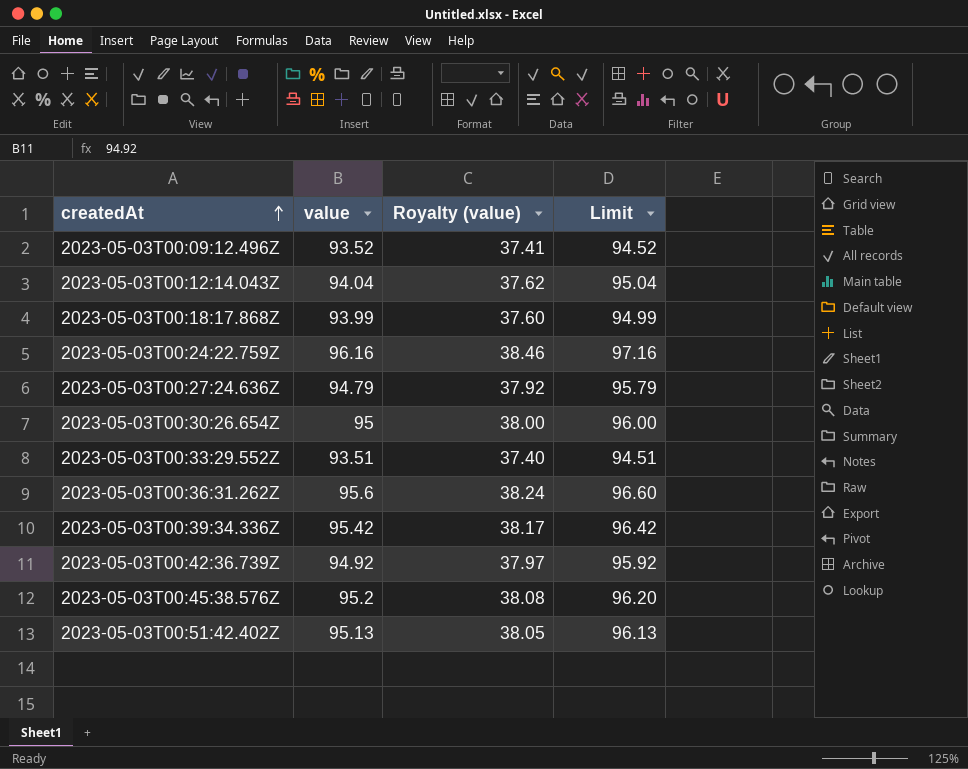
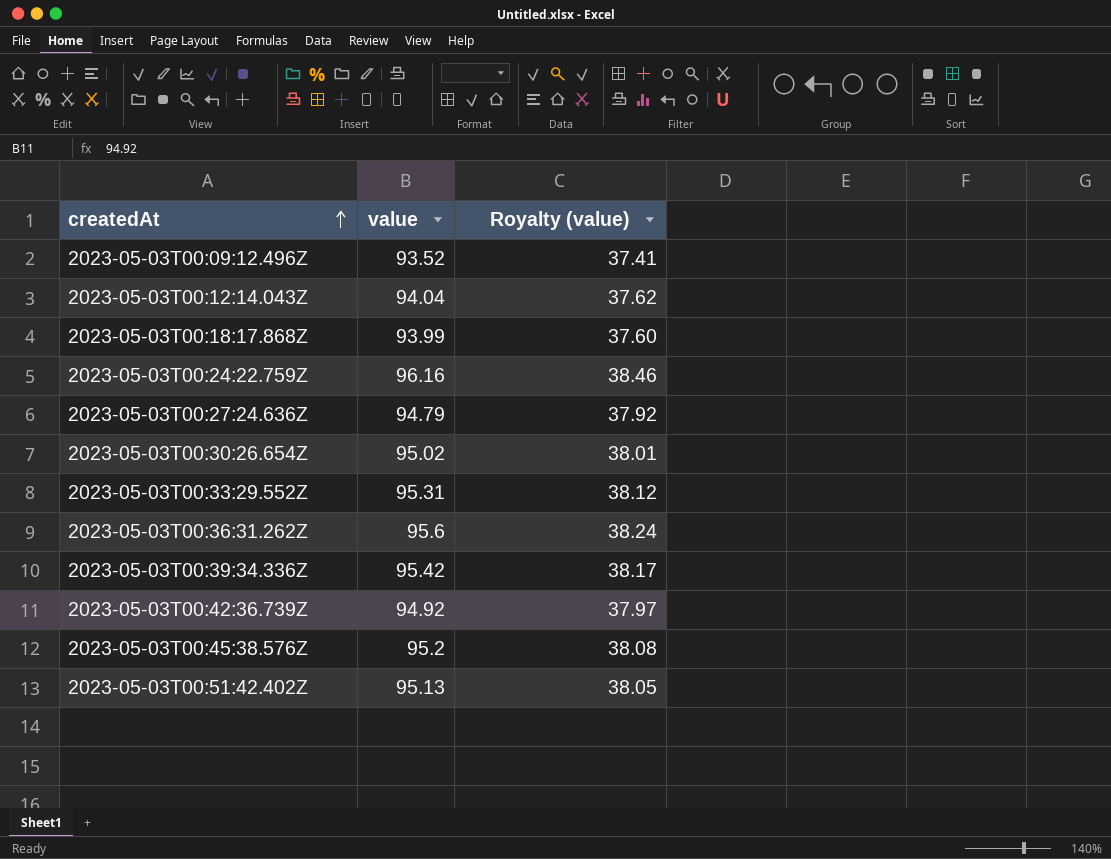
column Limit | formula: [value] + 1 -> none
2023-05-03T00:30:26.654Z | value: 95 -> 95.02
2023-05-03T00:30:26.654Z | Royalty (value): 38.00 -> 38.01
2023-05-03T00:33:29.552Z | value: 93.51 -> 95.31
2023-05-03T00:33:29.552Z | Royalty (value): 37.40 -> 38.12

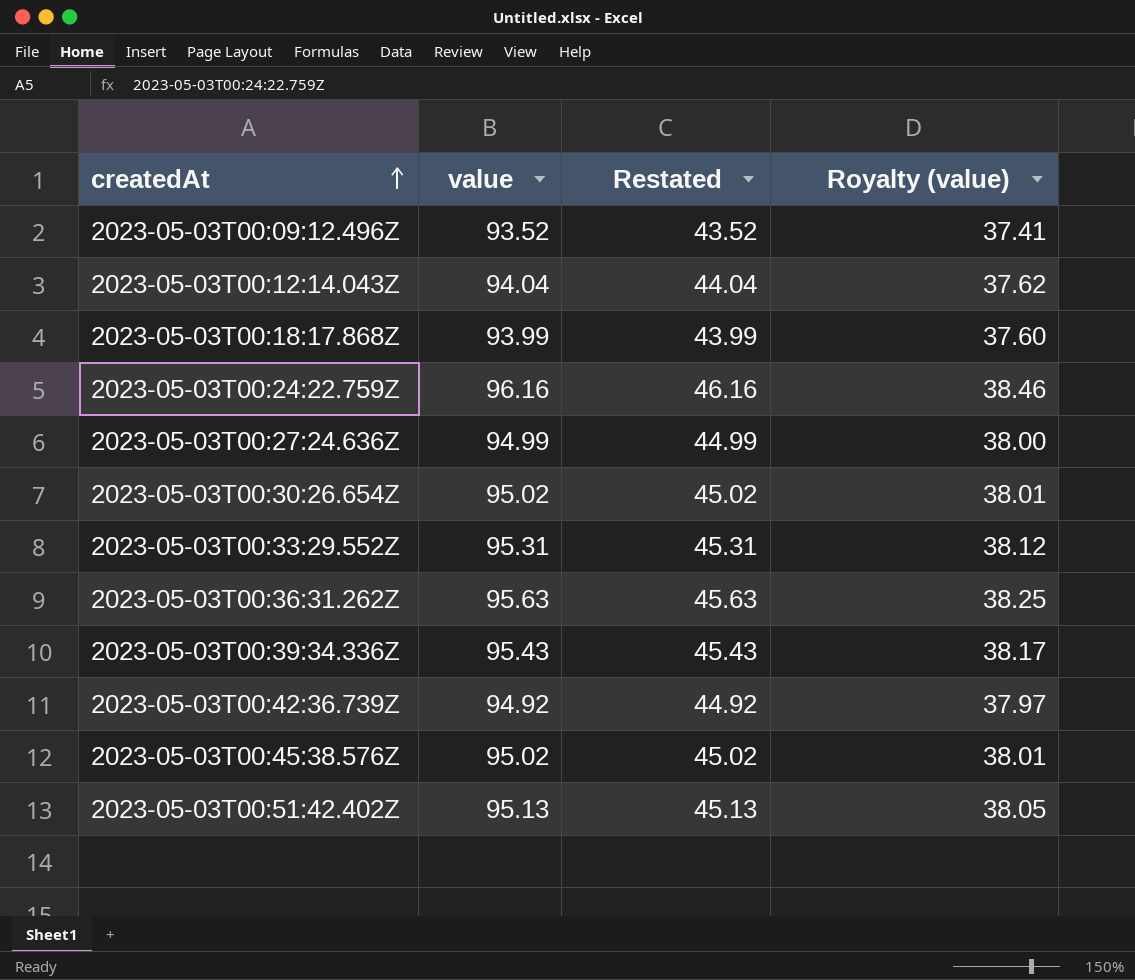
column Restated | formula: none -> [value] - 50
2023-05-03T00:27:24.636Z | value: 94.79 -> 94.99
2023-05-03T00:27:24.636Z | Royalty (value): 37.92 -> 38.00
2023-05-03T00:36:31.262Z | value: 95.6 -> 95.63
2023-05-03T00:36:31.262Z | Royalty (value): 38.24 -> 38.25
2023-05-03T00:39:34.336Z | value: 95.42 -> 95.43
2023-05-03T00:45:38.576Z | value: 95.2 -> 95.02
2023-05-03T00:45:38.576Z | Royalty (value): 38.08 -> 38.01

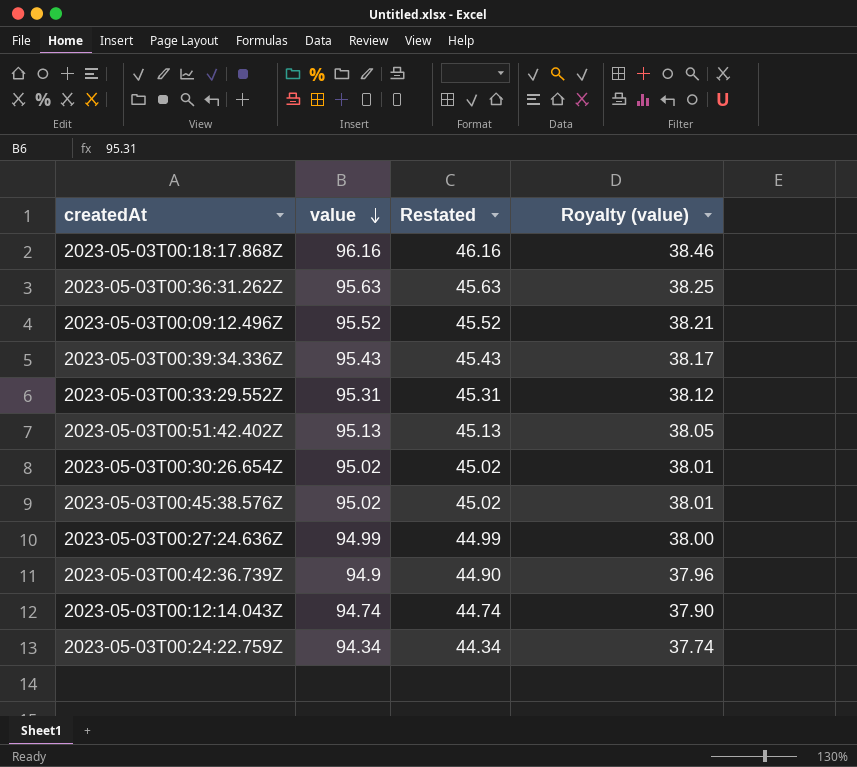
row order: createdAt ascending -> value descending
2023-05-03T00:18:17.868Z | value: 93.99 -> 96.16
2023-05-03T00:18:17.868Z | Restated: 43.99 -> 46.16
2023-05-03T00:18:17.868Z | Royalty (value): 37.60 -> 38.46
2023-05-03T00:09:12.496Z | value: 93.52 -> 95.52
2023-05-03T00:09:12.496Z | Restated: 43.52 -> 45.52
2023-05-03T00:09:12.496Z | Royalty (value): 37.41 -> 38.21
2023-05-03T00:42:36.739Z | value: 94.92 -> 94.9
2023-05-03T00:42:36.739Z | Restated: 44.92 -> 44.90
2023-05-03T00:42:36.739Z | Royalty (value): 37.97 -> 37.96
2023-05-03T00:12:14.043Z | value: 94.04 -> 94.74
2023-05-03T00:12:14.043Z | Restated: 44.04 -> 44.74
2023-05-03T00:12:14.043Z | Royalty (value): 37.62 -> 37.90
2023-05-03T00:24:22.759Z | value: 96.16 -> 94.34
2023-05-03T00:24:22.759Z | Restated: 46.16 -> 44.34
2023-05-03T00:24:22.759Z | Royalty (value): 38.46 -> 37.74

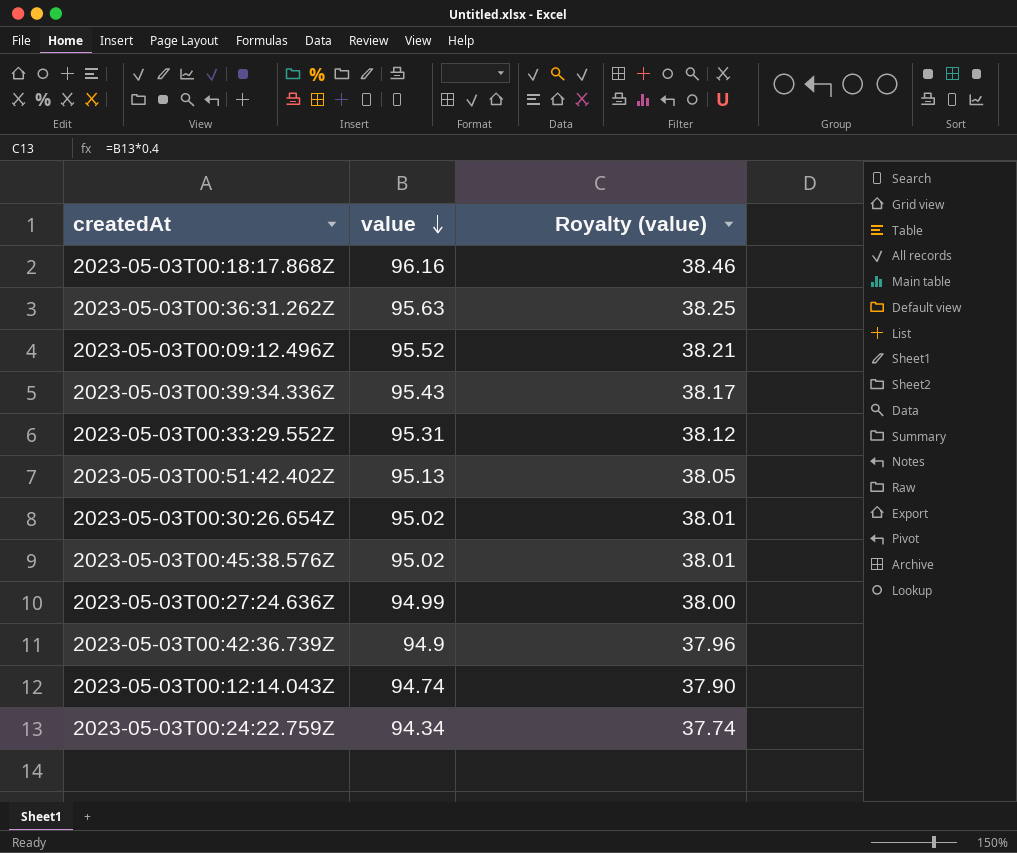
column Restated | formula: [value] - 50 -> none

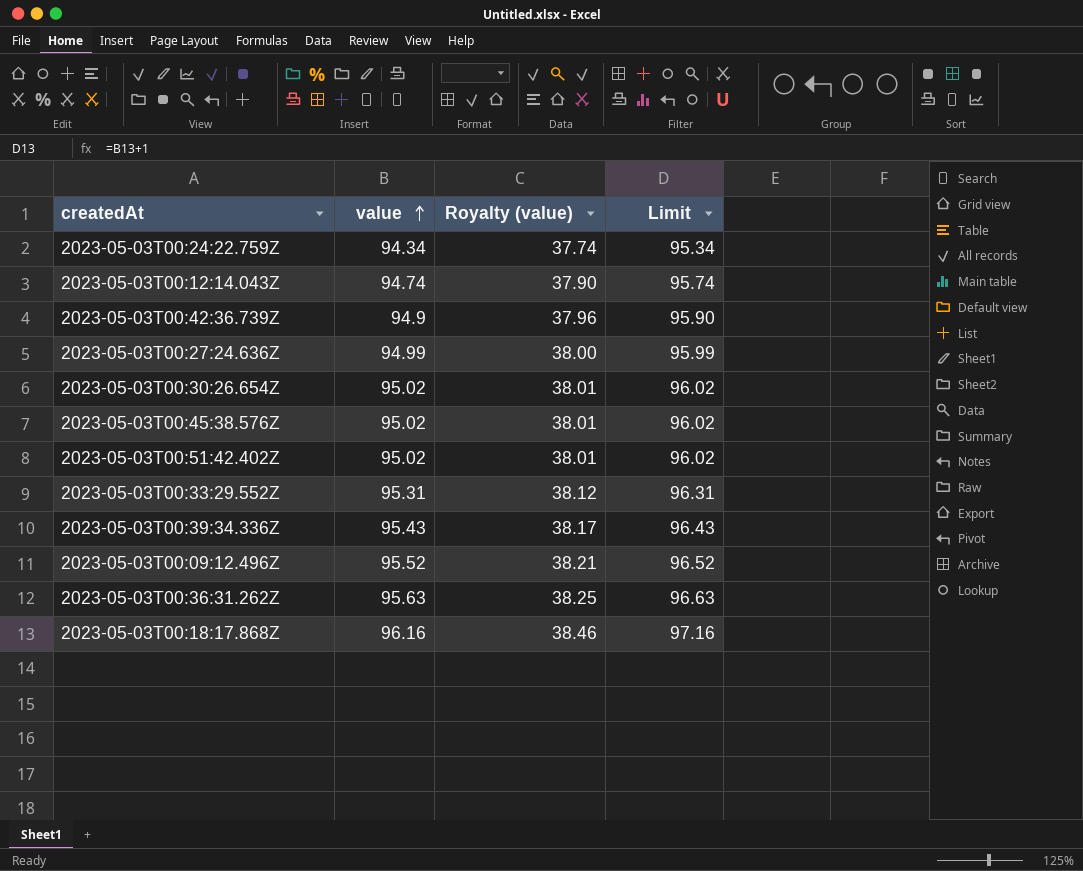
row order: value descending -> value ascending
column Limit | formula: none -> [value] + 1
2023-05-03T00:51:42.402Z | value: 95.13 -> 95.02
2023-05-03T00:51:42.402Z | Royalty (value): 38.05 -> 38.01

